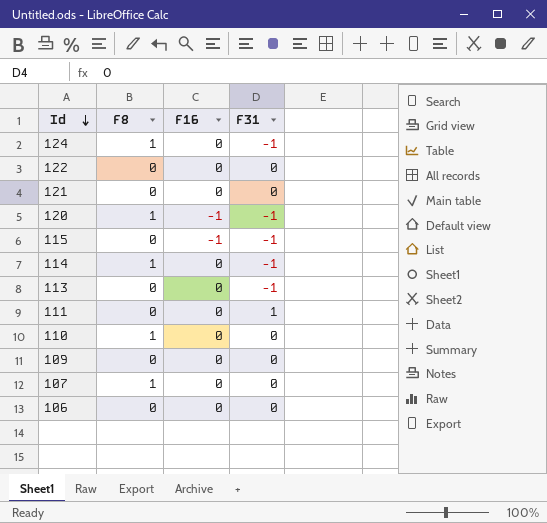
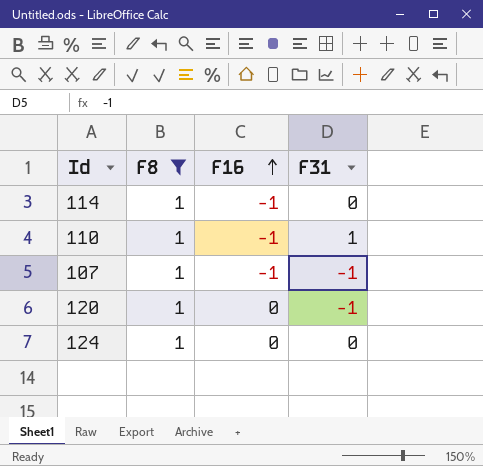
filter: none -> F8 = 1
row order: Id descending -> F16 ascending
114 | F16: 0 -> -1
114 | F31: -1 -> 0
110 | F16: 0 -> -1
110 | F31: 0 -> 1
107 | F16: 0 -> -1
107 | F31: 0 -> -1
120 | F16: -1 -> 0
124 | F31: -1 -> 0

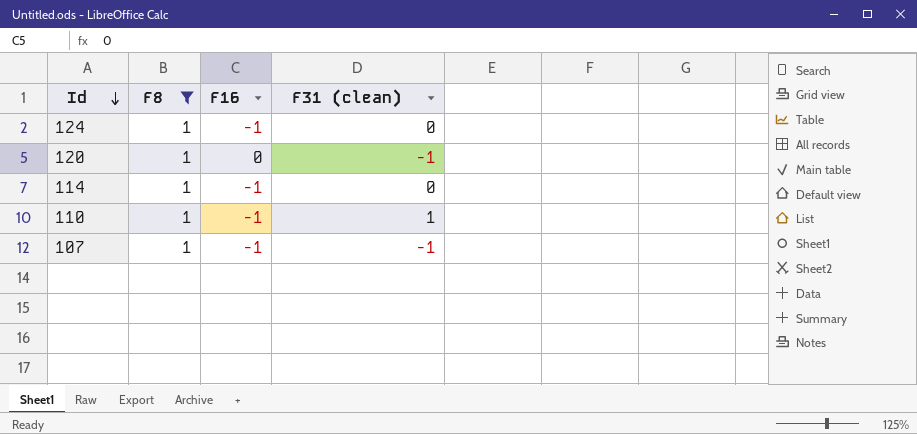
row order: F16 ascending -> Id descending
column name: F31 -> F31 (clean)
124 | F16: 0 -> -1

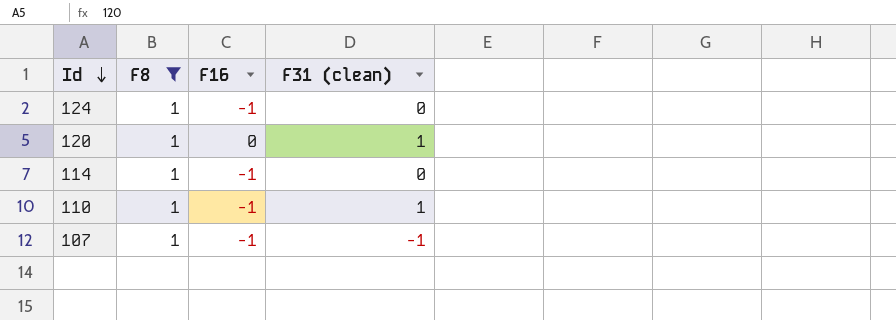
120 | F31 (clean): -1 -> 1

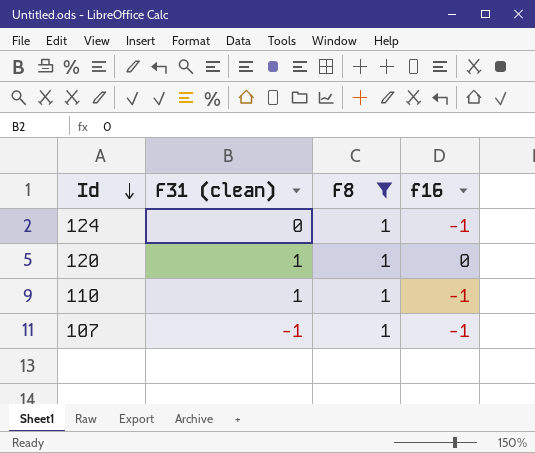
column F31 (clean) | position: 4 -> 2
column name: F16 -> f16
row 114: 1 | -1 | 0 -> none

